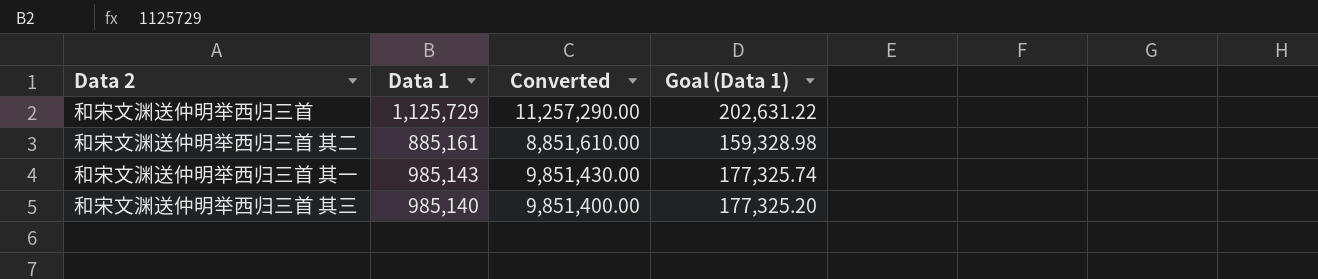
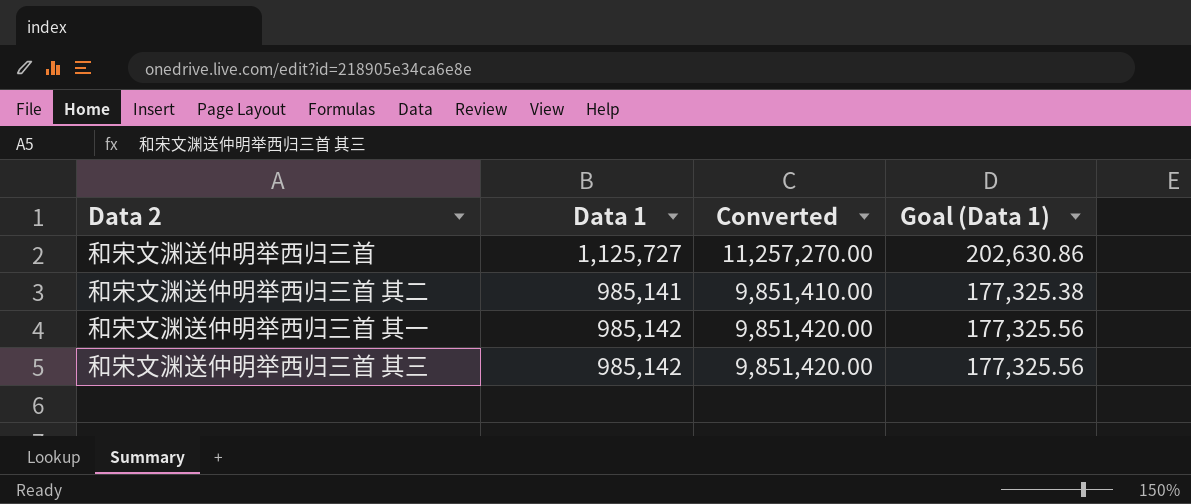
和宋文渊送仲明举西归三首 | Data 1: 1,125,729 -> 1,125,727
和宋文渊送仲明举西归三首 | Converted: 11,257,290.00 -> 11,257,270.00
和宋文渊送仲明举西归三首 | Goal (Data 1): 202,631.22 -> 202,630.86
和宋文渊送仲明举西归三首 其二 | Data 1: 885,161 -> 985,141
和宋文渊送仲明举西归三首 其二 | Converted: 8,851,610.00 -> 9,851,410.00
和宋文渊送仲明举西归三首 其二 | Goal (Data 1): 159,328.98 -> 177,325.38
和宋文渊送仲明举西归三首 其一 | Data 1: 985,143 -> 985,142
和宋文渊送仲明举西归三首 其一 | Converted: 9,851,430.00 -> 9,851,420.00
和宋文渊送仲明举西归三首 其一 | Goal (Data 1): 177,325.74 -> 177,325.56
和宋文渊送仲明举西归三首 其三 | Data 1: 985,140 -> 985,142
和宋文渊送仲明举西归三首 其三 | Converted: 9,851,400.00 -> 9,851,420.00
和宋文渊送仲明举西归三首 其三 | Goal (Data 1): 177,325.20 -> 177,325.56

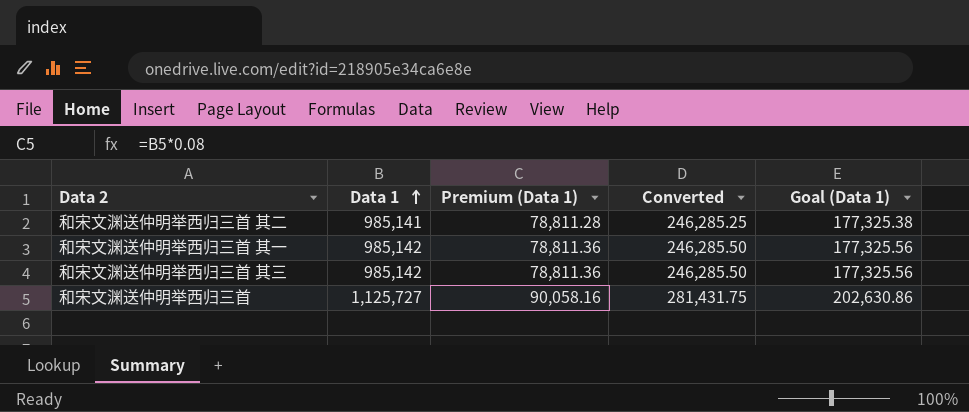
row order: none -> Data 1 ascending
column Premium (Data 1) | formula: none -> [Data 1] * 0.08
column Converted | formula: [Data 1] * 10 -> [Data 1] * 0.25

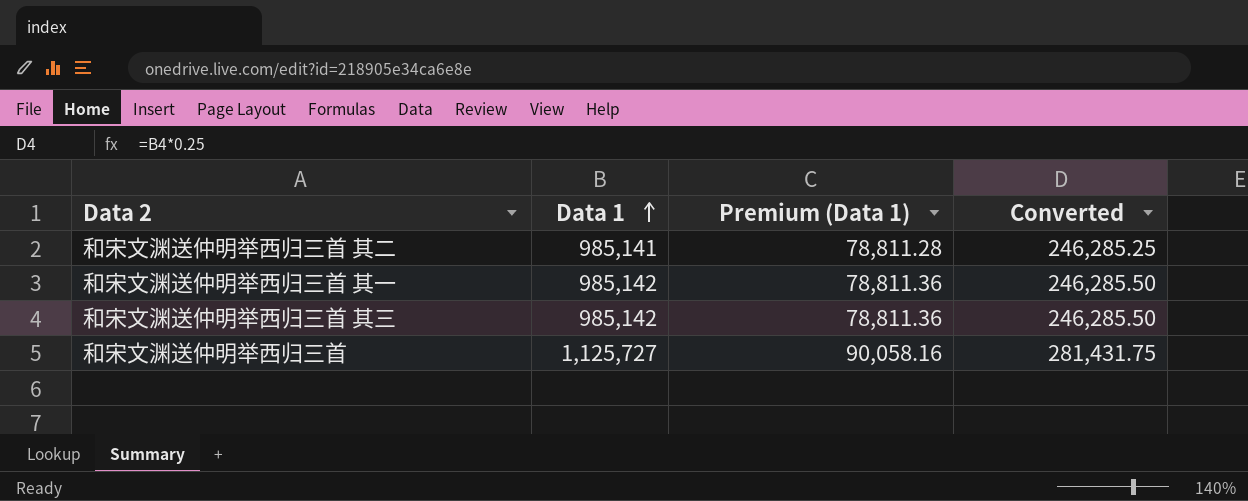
column Goal (Data 1) | formula: [Data 1] * 0.18 -> none

